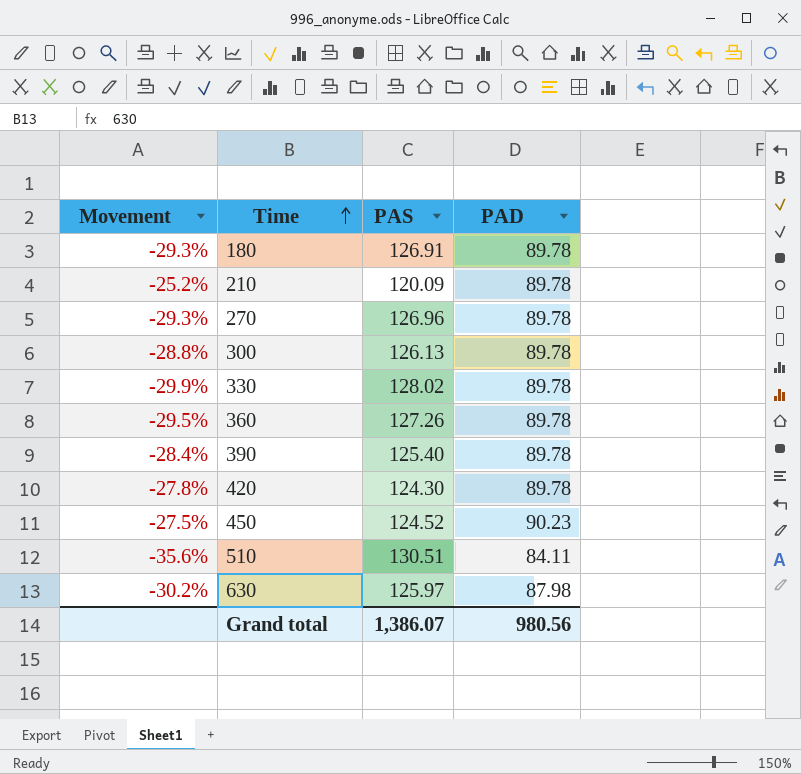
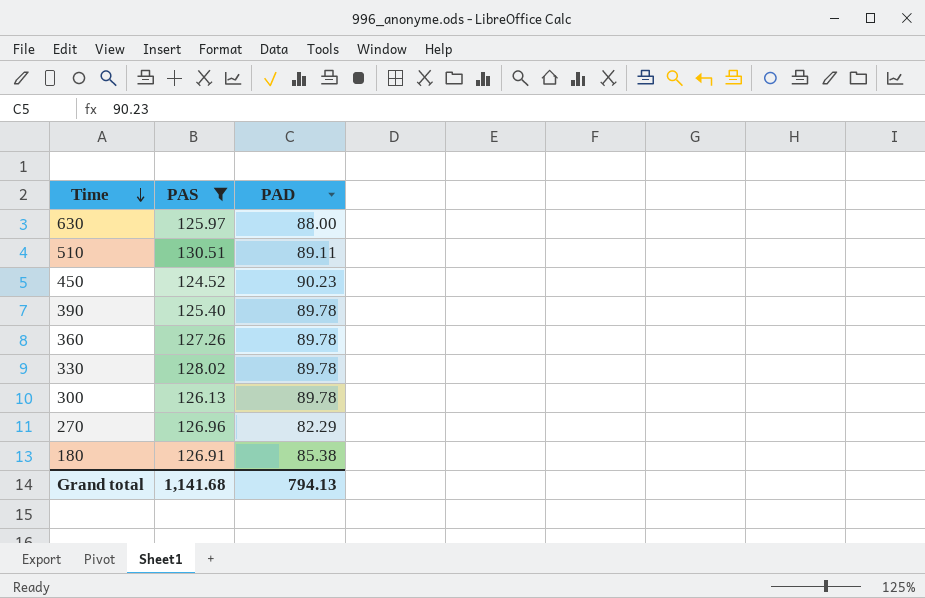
filter: none -> PAS >= 124.52
row order: Time ascending -> Time descending
column Movement | formula: ([PAD] - [PAS]) / [PAS] -> none
630 | PAD: 87.98 -> 88.00
510 | PAD: 84.11 -> 89.11
270 | PAD: 89.78 -> 82.29
180 | PAD: 89.78 -> 85.38
Grand total | PAS: 1,386.07 -> 1,141.68
Grand total | PAD: 980.56 -> 794.13

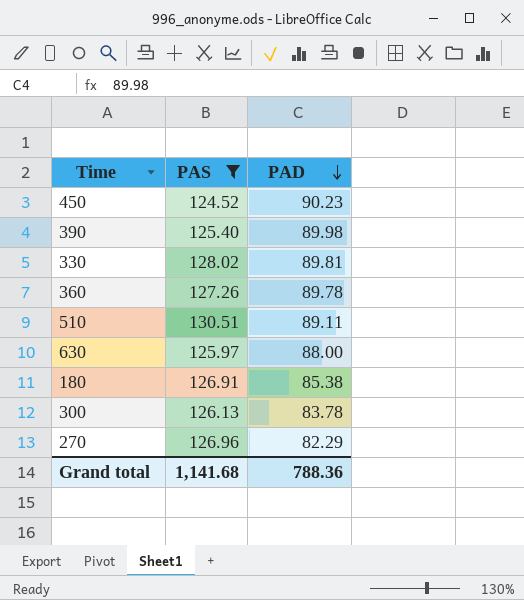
row order: Time descending -> PAD descending
390 | PAD: 89.78 -> 89.98
330 | PAD: 89.78 -> 89.81
300 | PAD: 89.78 -> 83.78
Grand total | PAD: 794.13 -> 788.36

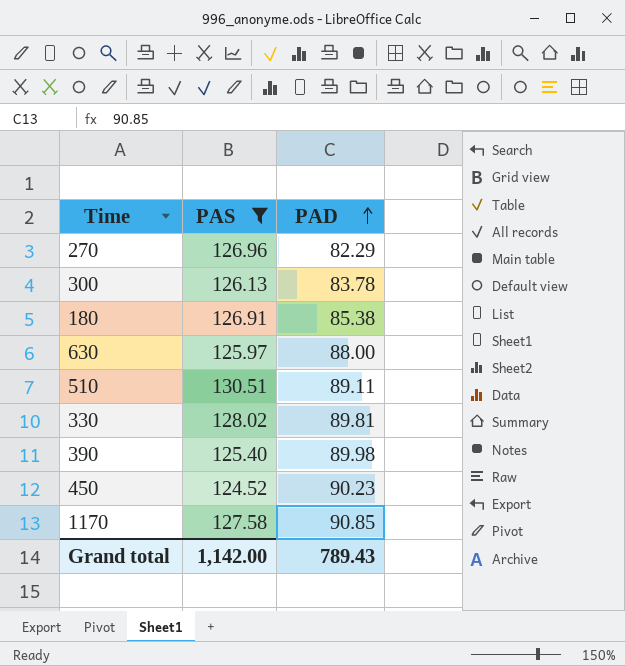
row order: PAD descending -> PAD ascending
row 360: 127.26 | 89.78 -> none
row 1170: none -> 127.58 | 90.85
Grand total | PAS: 1,141.68 -> 1,142.00
Grand total | PAD: 788.36 -> 789.43

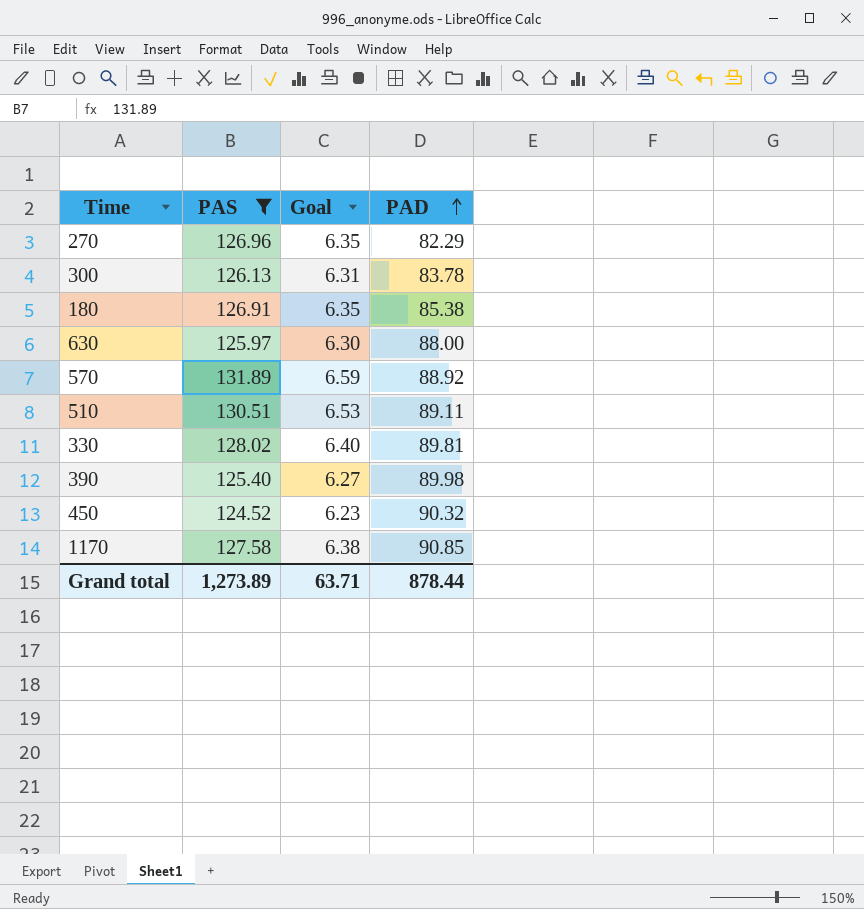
column Goal | formula: none -> [PAS] * 0.05
row 570: none -> 131.89 | 6.59 | 88.92
450 | PAD: 90.23 -> 90.32
Grand total | PAS: 1,142.00 -> 1,273.89
Grand total | PAD: 789.43 -> 878.44

